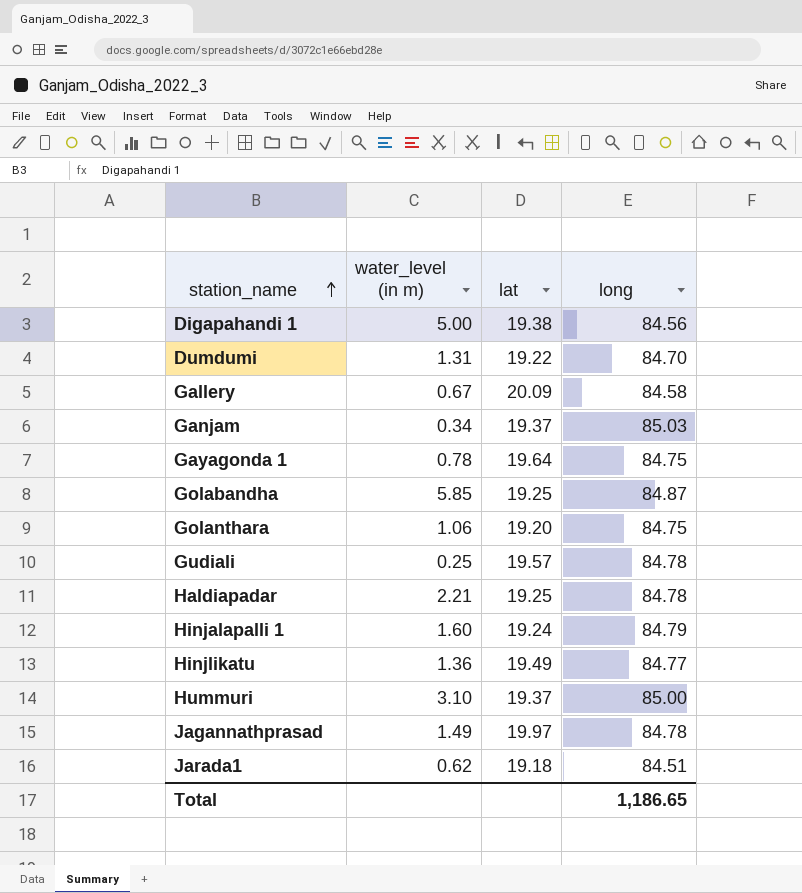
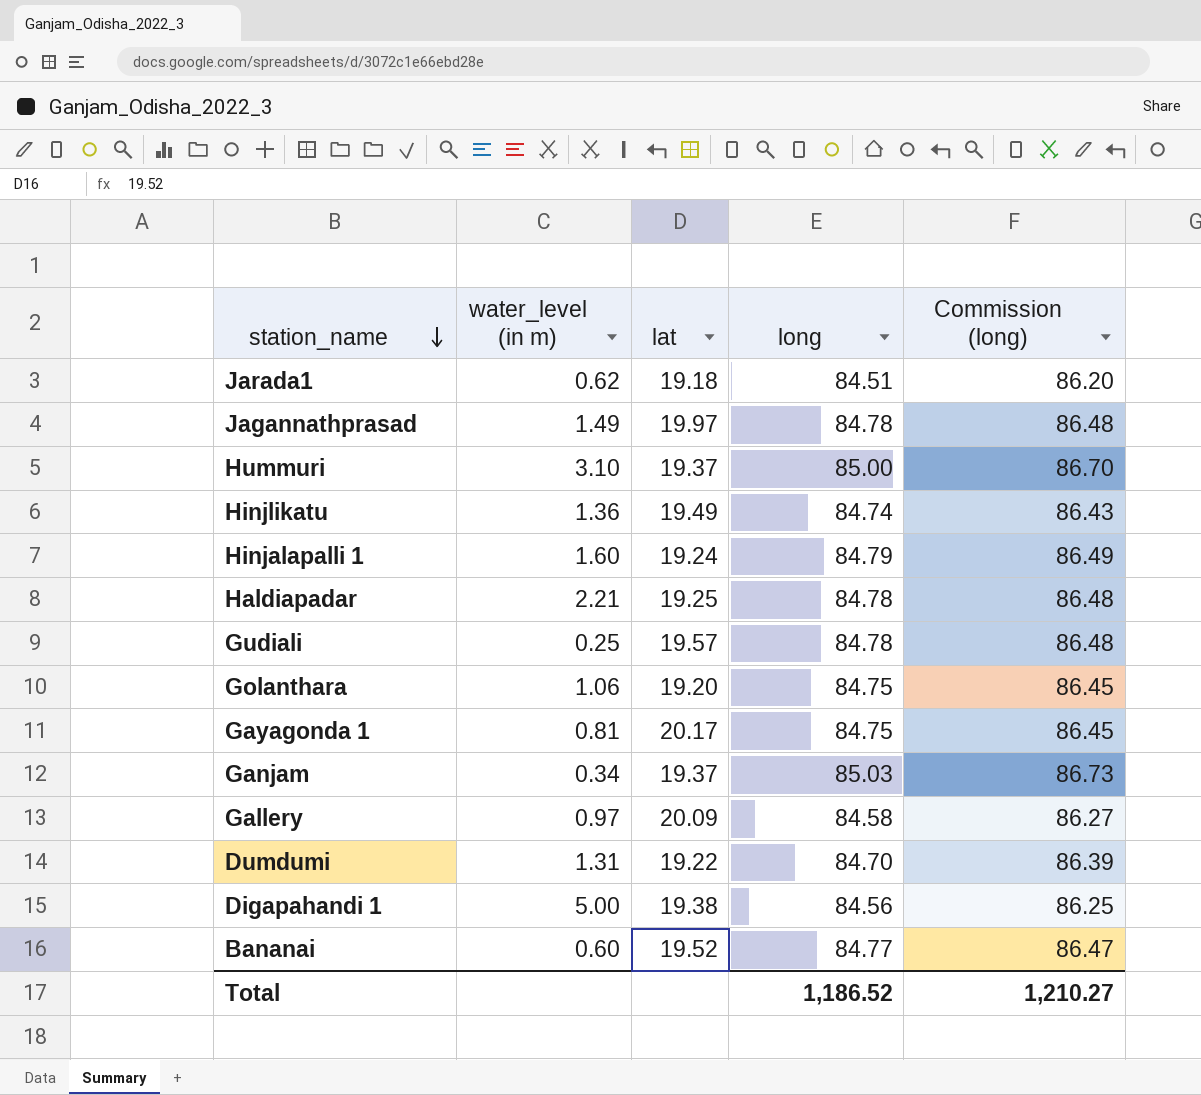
row order: station_name ascending -> station_name descending
column Commission (long) | formula: none -> [long] * 1.02
row Golabandha: 5.85 | 19.25 | 84.87 -> none
Hinjlikatu | long: 84.77 -> 84.74
Gayagonda 1 | water_level (in m): 0.78 -> 0.81
Gayagonda 1 | lat: 19.64 -> 20.17
Gallery | water_level (in m): 0.67 -> 0.97
row Bananai: none -> 0.60 | 19.52 | 84.77 | 86.47
Total | long: 1,186.65 -> 1,186.52

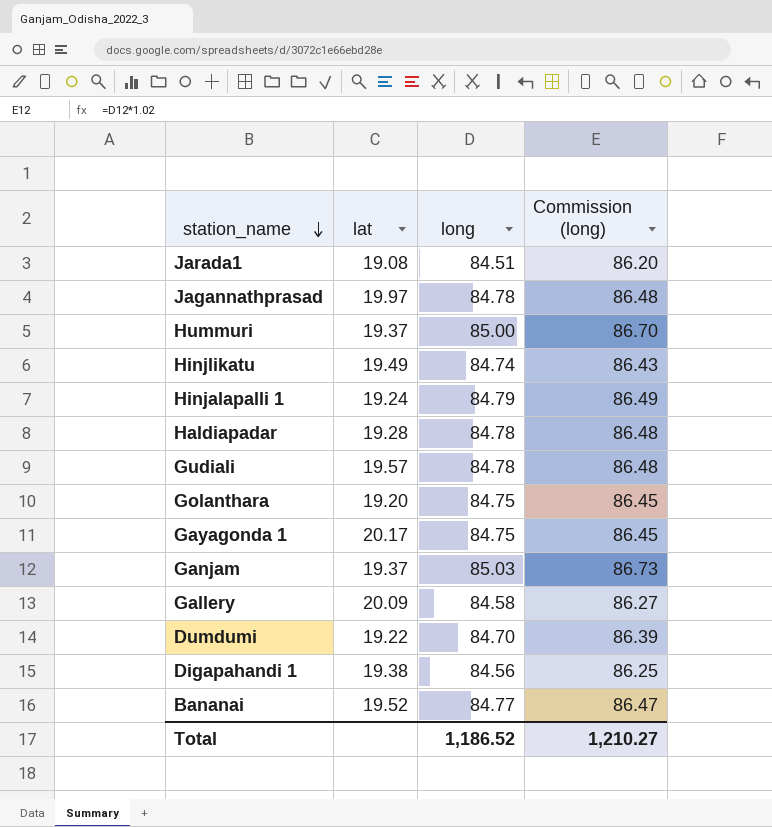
column water_level (in m) | position: 2 -> none
Jarada1 | lat: 19.18 -> 19.08
Haldiapadar | lat: 19.25 -> 19.28

